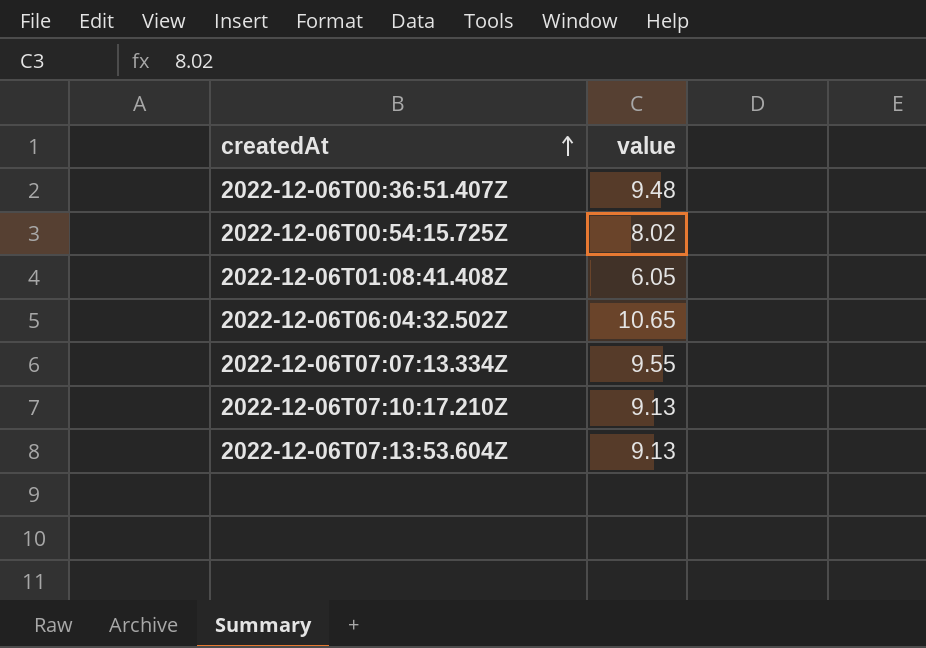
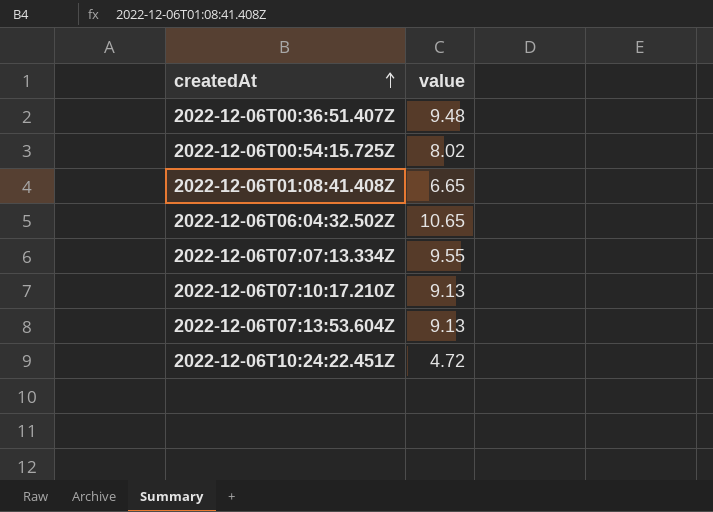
2022-12-06T01:08:41.408Z | value: 6.05 -> 6.65
row 2022-12-06T10:24:22.451Z: none -> 4.72

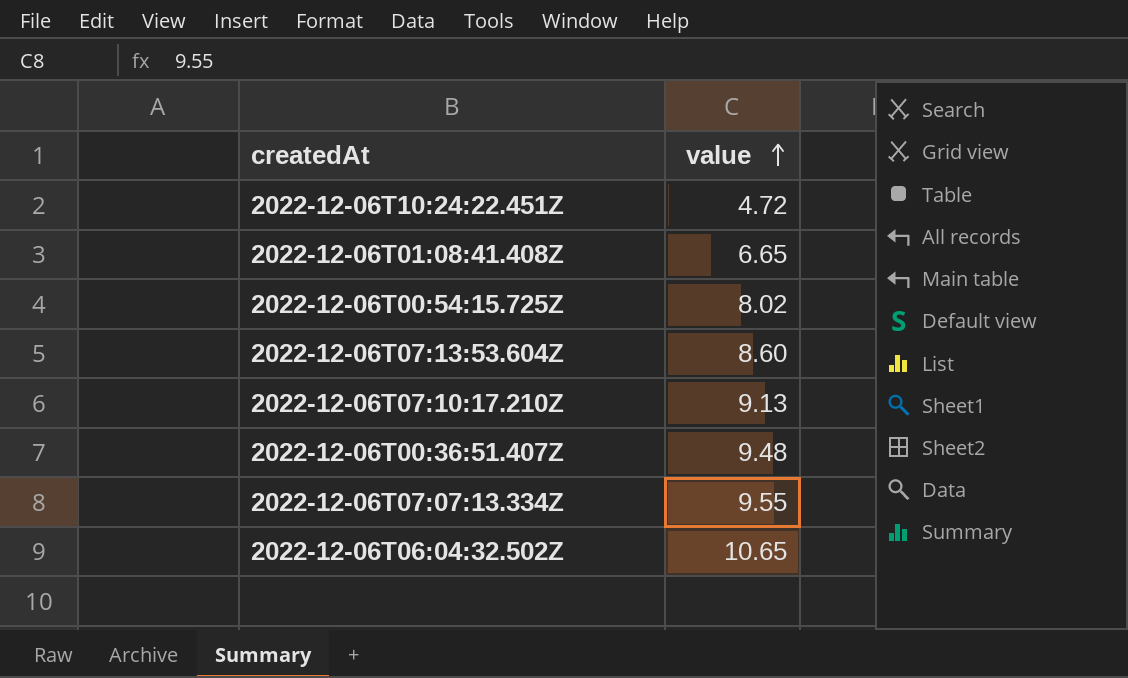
row order: createdAt ascending -> value ascending
2022-12-06T07:13:53.604Z | value: 9.13 -> 8.60

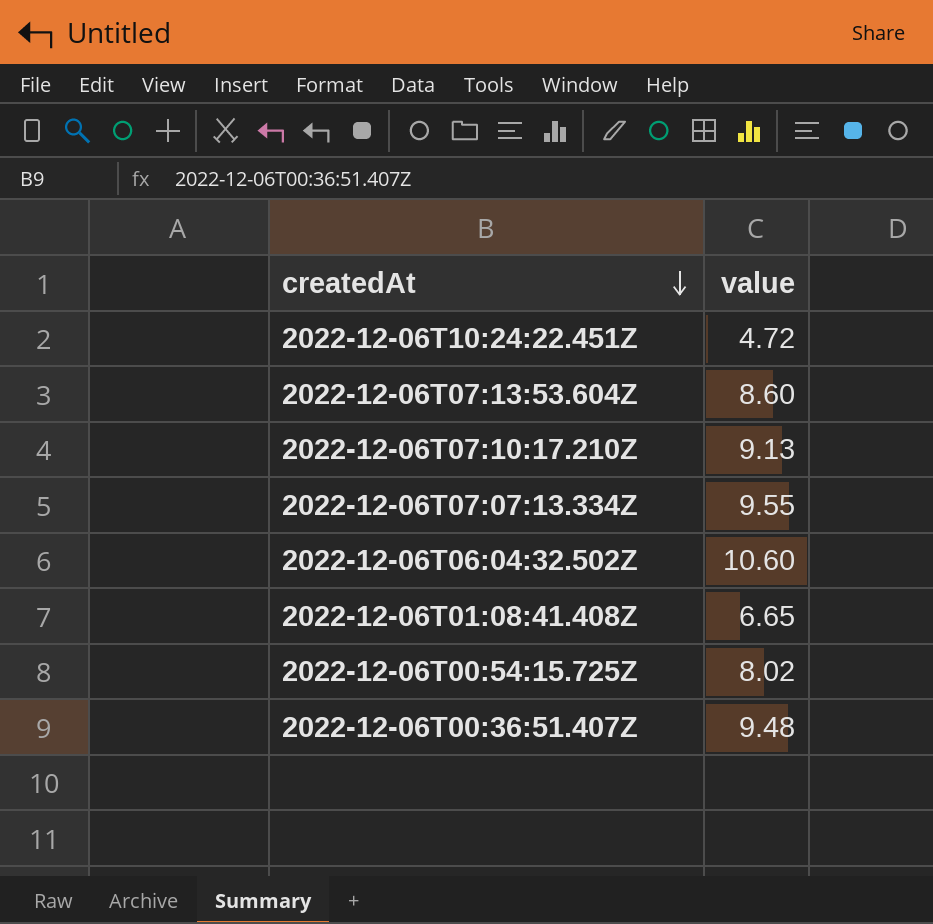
row order: value ascending -> createdAt descending
2022-12-06T06:04:32.502Z | value: 10.65 -> 10.60

